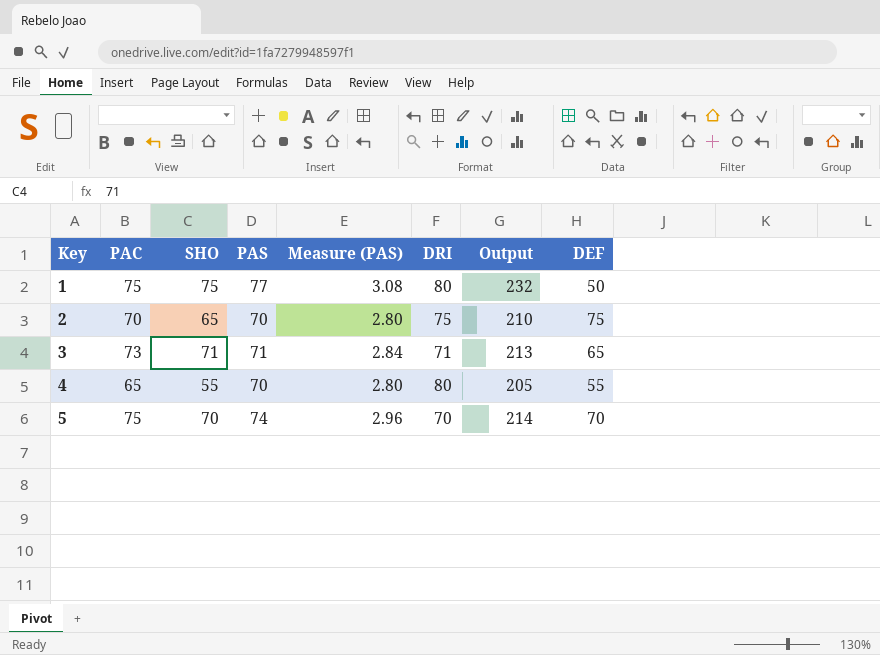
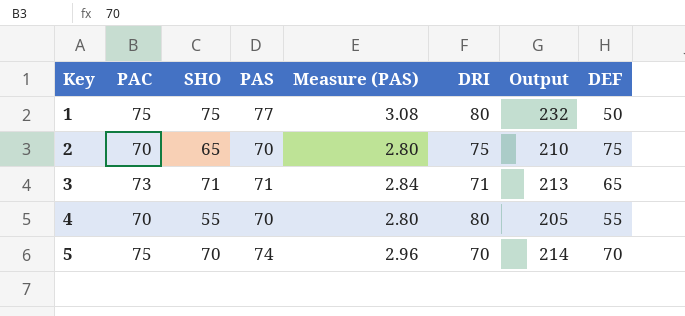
4 | PAC: 65 -> 70

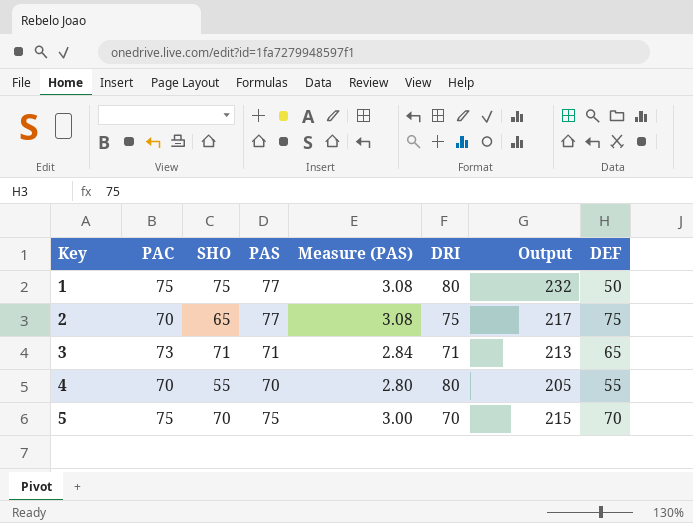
2 | PAS: 70 -> 77
2 | Measure (PAS): 2.80 -> 3.08
2 | Output: 210 -> 217
5 | PAS: 74 -> 75
5 | Measure (PAS): 2.96 -> 3.00
5 | Output: 214 -> 215

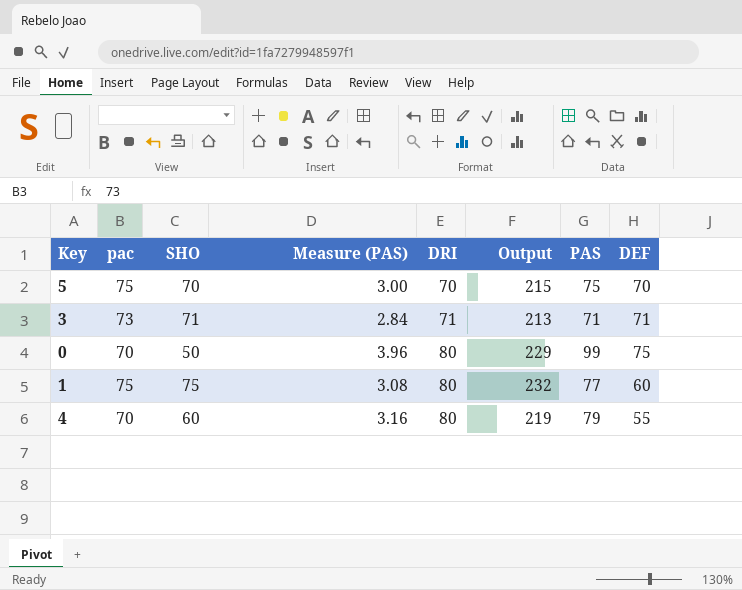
row order: Key ascending -> DRI ascending
column name: PAC -> pac
column PAS | position: 4 -> 7
row 2: 70 | 65 | 77 | 3.08 | 75 | 217 | 75 -> none
3 | DEF: 65 -> 71
row 0: none -> 70 | 50 | 3.96 | 80 | 229 | 99 | 75
1 | DEF: 50 -> 60
4 | SHO: 55 -> 60
4 | Measure (PAS): 2.80 -> 3.16
4 | Output: 205 -> 219
4 | PAS: 70 -> 79

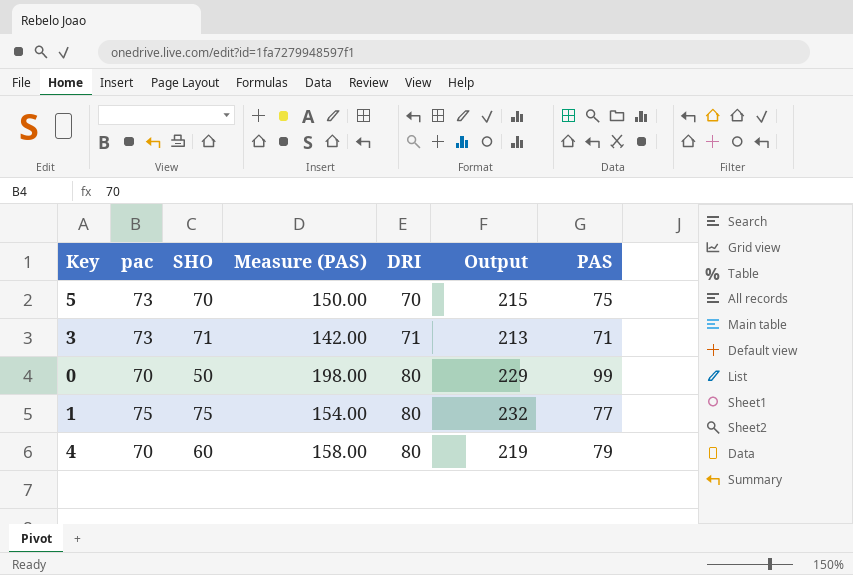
column DEF | position: 8 -> none
column Measure (PAS) | formula: [PAS] * 0.04 -> [PAS] * 2
5 | pac: 75 -> 73

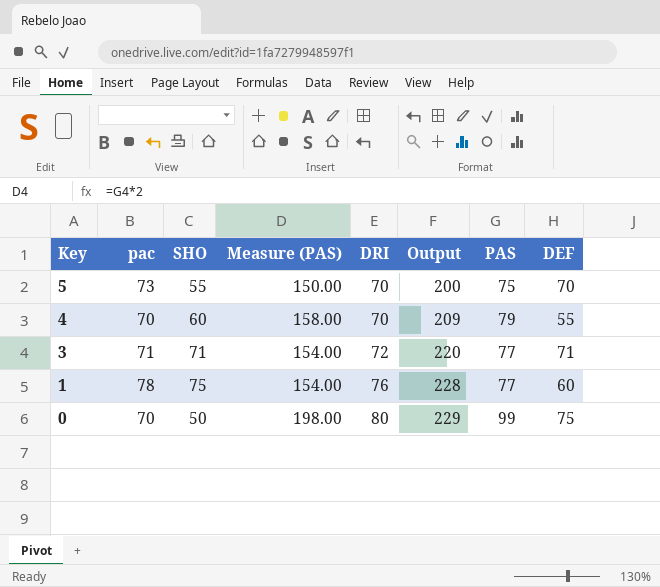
row order: DRI ascending -> Key descending
column DEF | position: none -> 8
5 | SHO: 70 -> 55
5 | Output: 215 -> 200
4 | DRI: 80 -> 70
4 | Output: 219 -> 209
3 | pac: 73 -> 71
3 | Measure (PAS): 142.00 -> 154.00
3 | DRI: 71 -> 72
3 | Output: 213 -> 220
3 | PAS: 71 -> 77
1 | pac: 75 -> 78
1 | DRI: 80 -> 76
1 | Output: 232 -> 228

